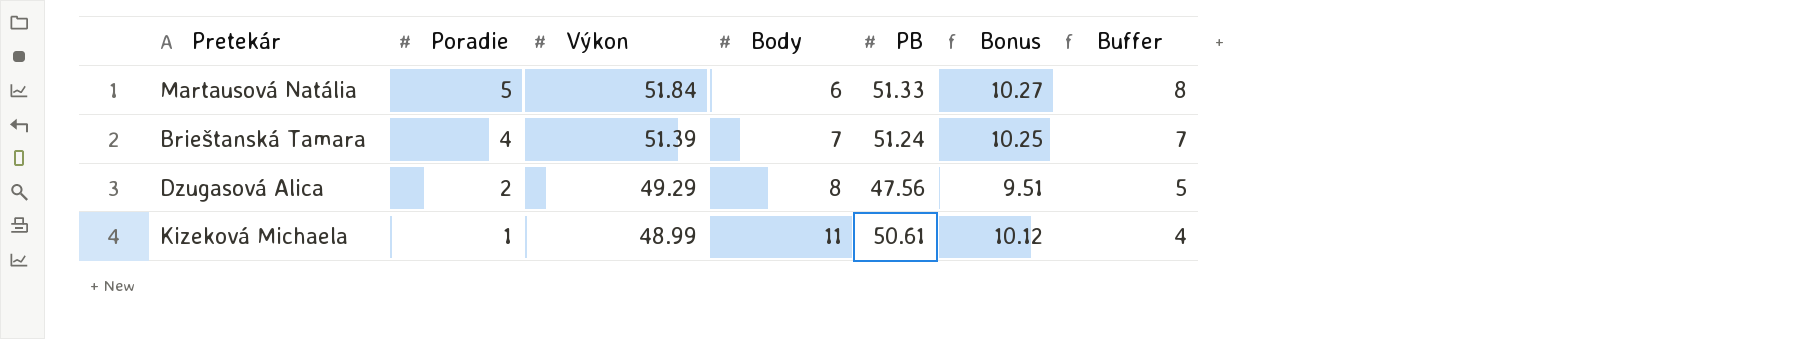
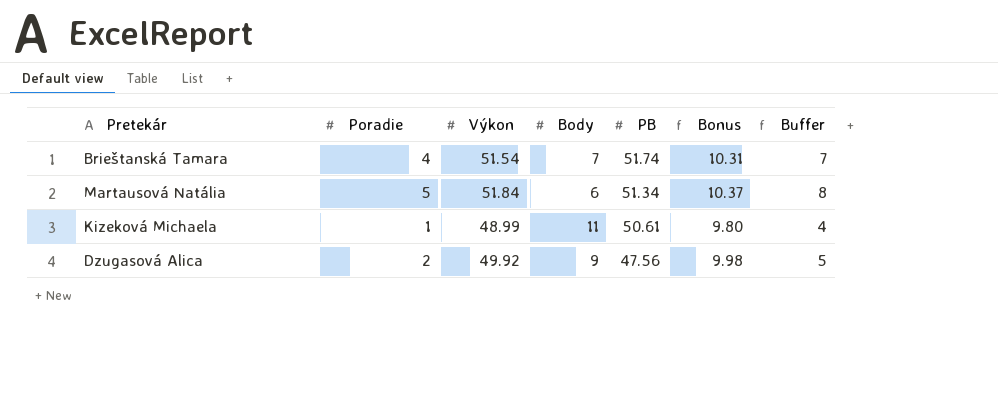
row order: Poradie descending -> PB descending
column Bonus | formula: [PB] * 0.2 -> [Výkon] * 0.2
Brieštanská Tamara | Výkon: 51.39 -> 51.54
Brieštanská Tamara | PB: 51.24 -> 51.74
Martausová Natália | PB: 51.33 -> 51.34
Dzugasová Alica | Výkon: 49.29 -> 49.92
Dzugasová Alica | Body: 8 -> 9

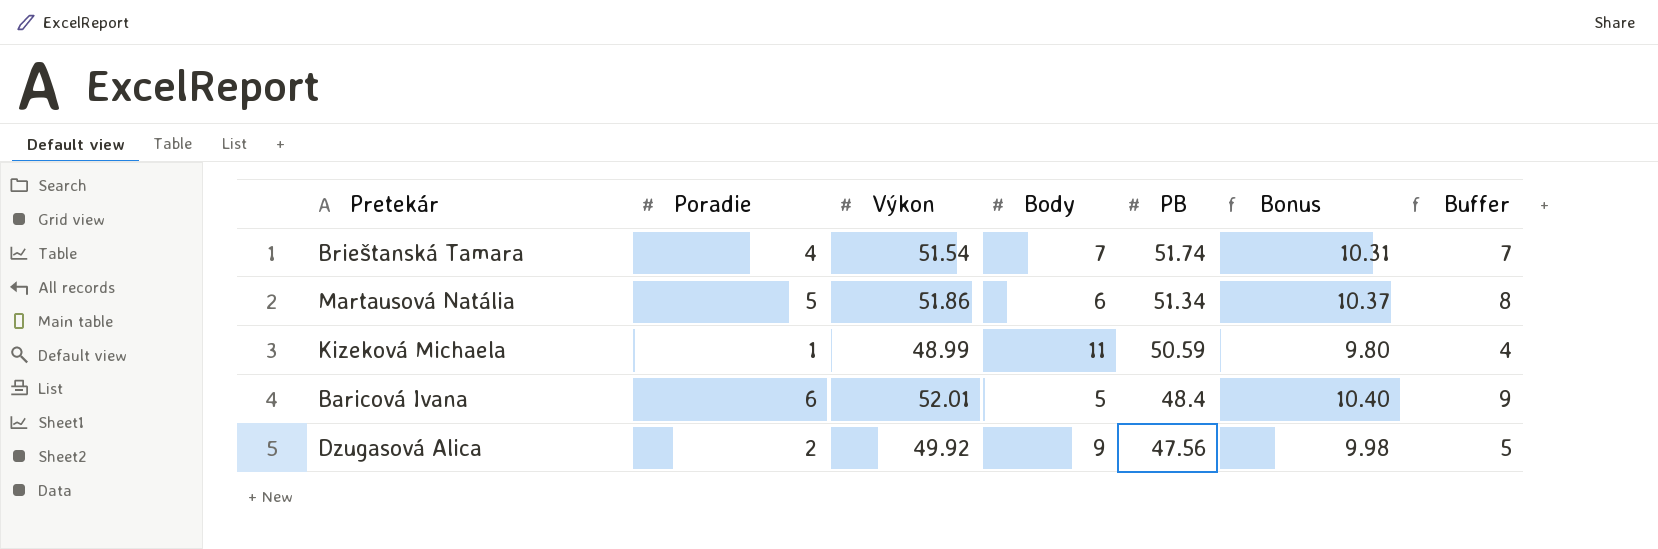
Martausová Natália | Výkon: 51.84 -> 51.86
Kizeková Michaela | PB: 50.61 -> 50.59
row Baricová Ivana: none -> 6 | 52.01 | 5 | 48.4 | 10.40 | 9

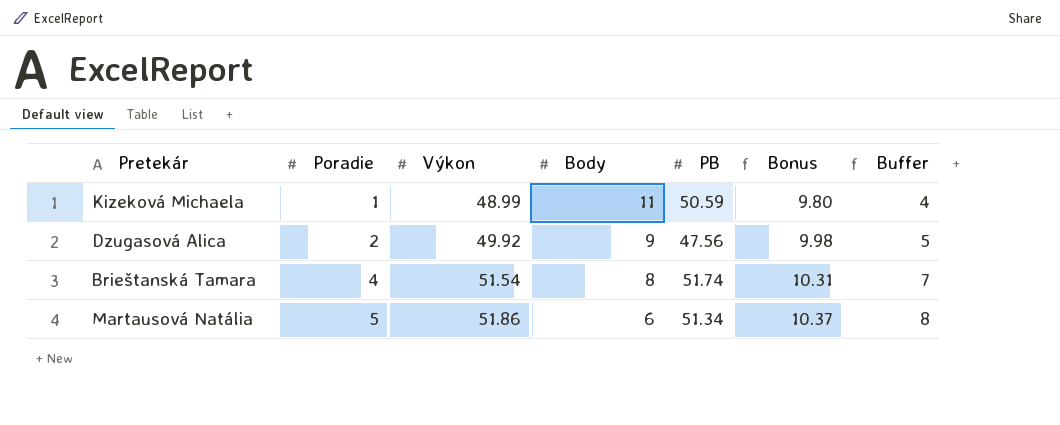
row order: PB descending -> Poradie ascending
row Baricová Ivana: 6 | 52.01 | 5 | 48.4 | 10.40 | 9 -> none
Brieštanská Tamara | Body: 7 -> 8

